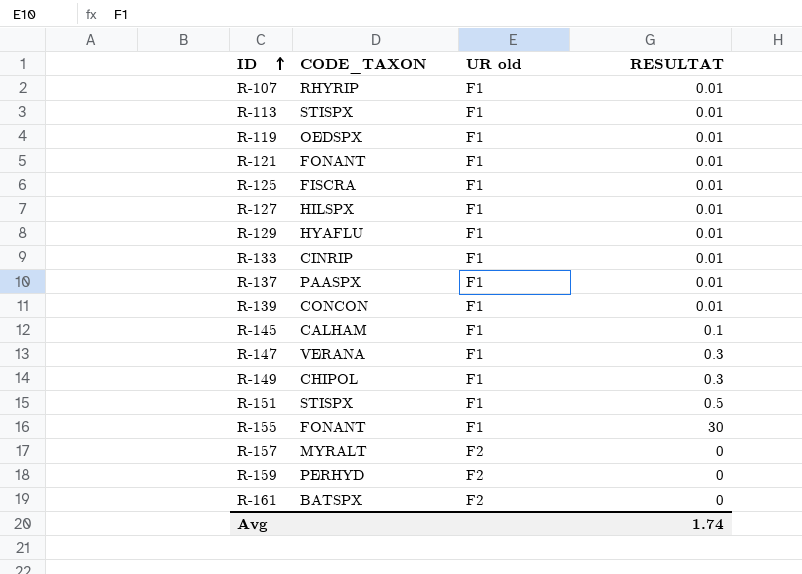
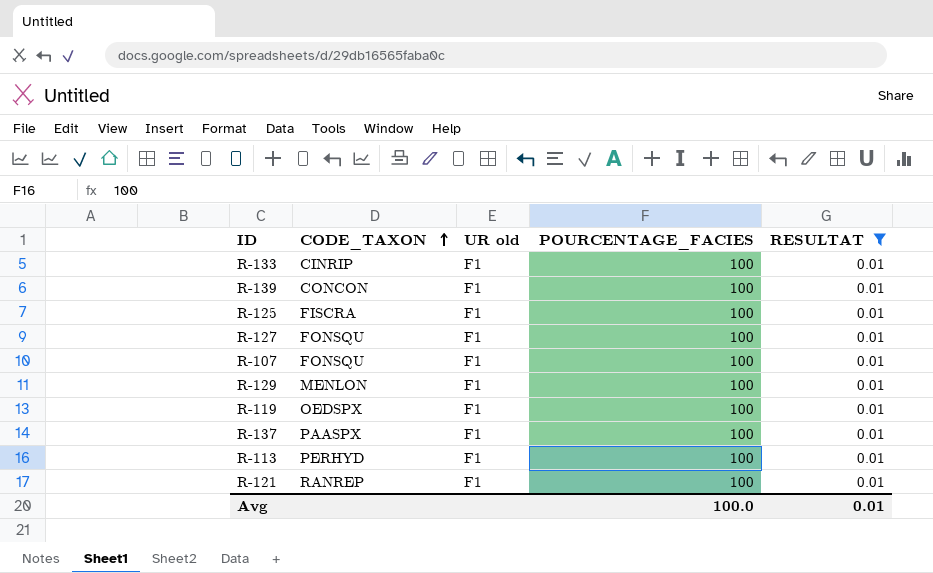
filter: none -> RESULTAT = 0.01
row order: ID ascending -> CODE_TAXON ascending
column POURCENTAGE_FACIES | position: none -> 4
R-127 | CODE_TAXON: HILSPX -> FONSQU
R-107 | CODE_TAXON: RHYRIP -> FONSQU
R-129 | CODE_TAXON: HYAFLU -> MENLON
R-113 | CODE_TAXON: STISPX -> PERHYD
R-121 | CODE_TAXON: FONANT -> RANREP
Avg | RESULTAT: 1.74 -> 0.01

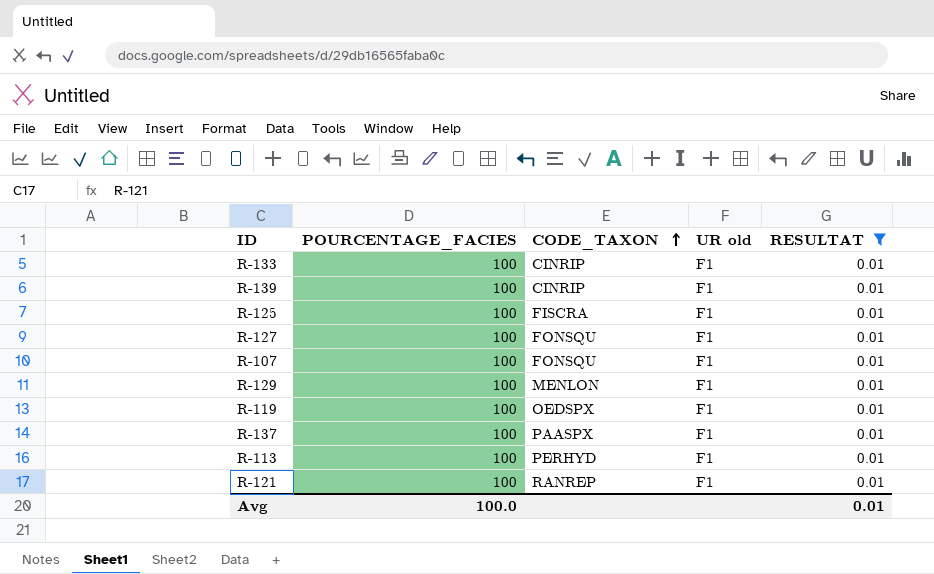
column POURCENTAGE_FACIES | position: 4 -> 2
R-139 | CODE_TAXON: CONCON -> CINRIP

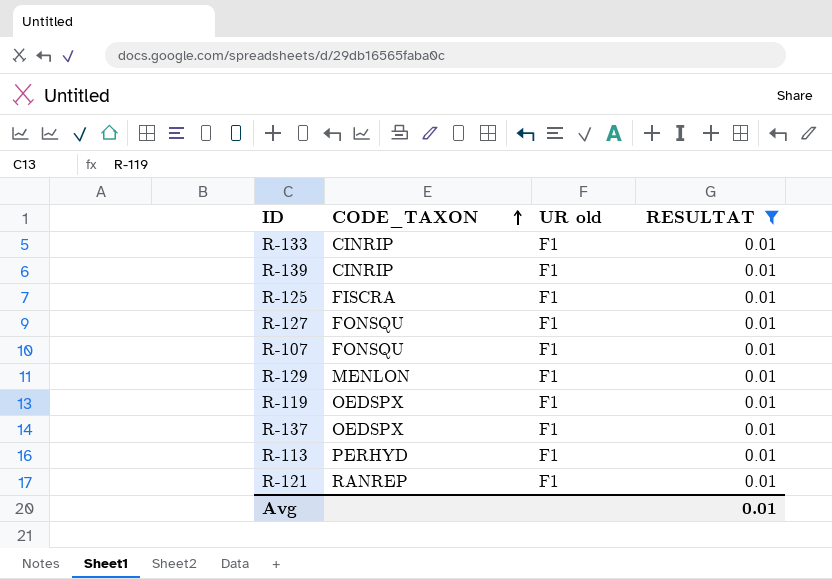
column POURCENTAGE_FACIES | position: 2 -> none
R-137 | CODE_TAXON: PAASPX -> OEDSPX

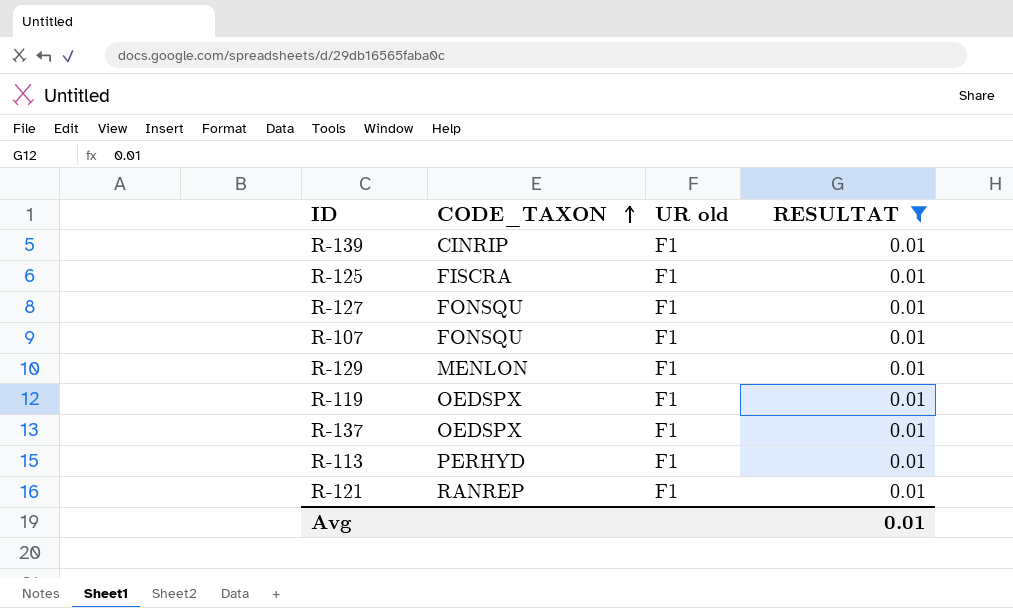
row R-133: CINRIP | F1 | 0.01 -> none

